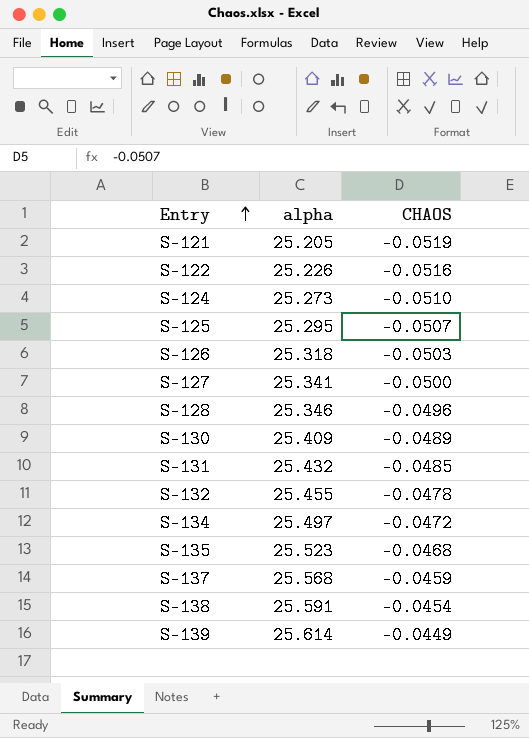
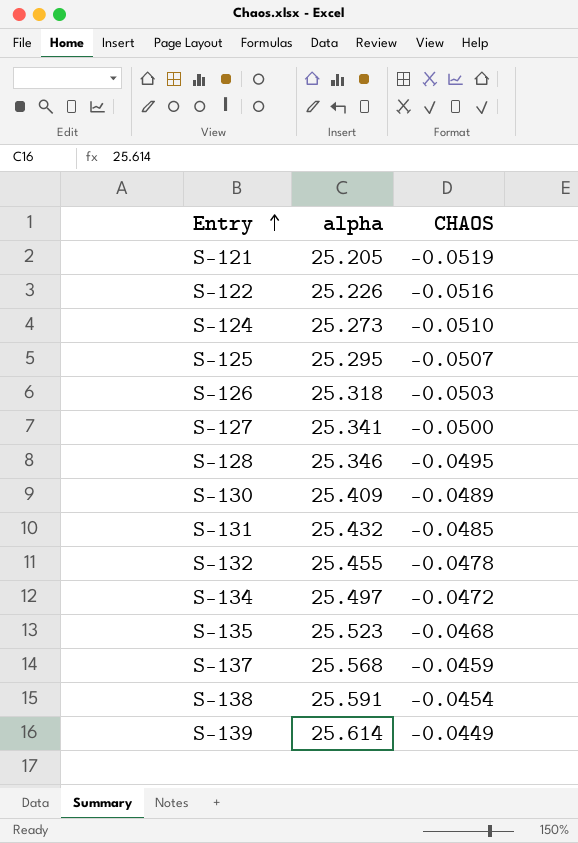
S-128 | CHAOS: -0.0496 -> -0.0495

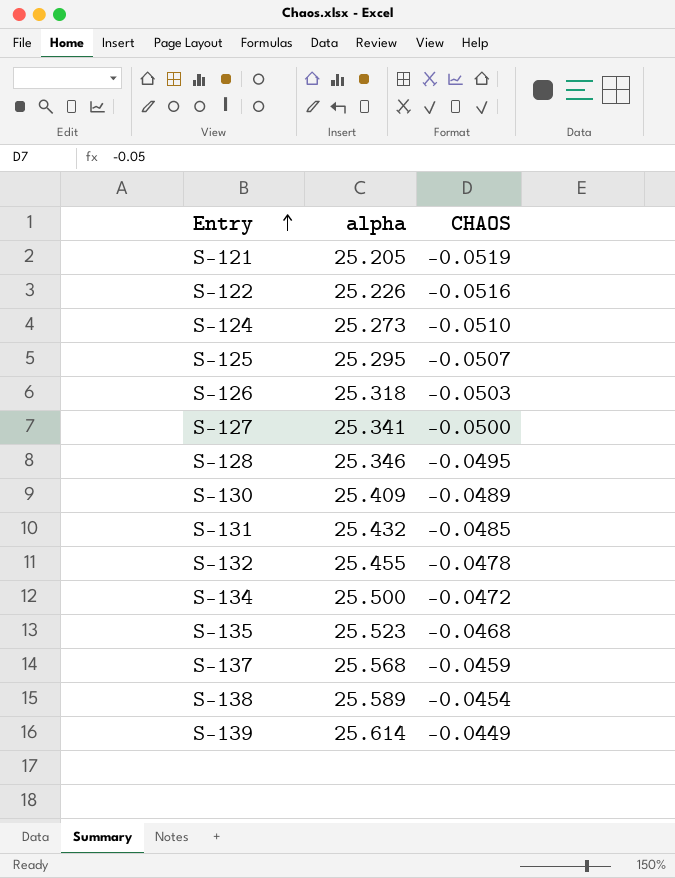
S-134 | alpha: 25.497 -> 25.500
S-138 | alpha: 25.591 -> 25.589

